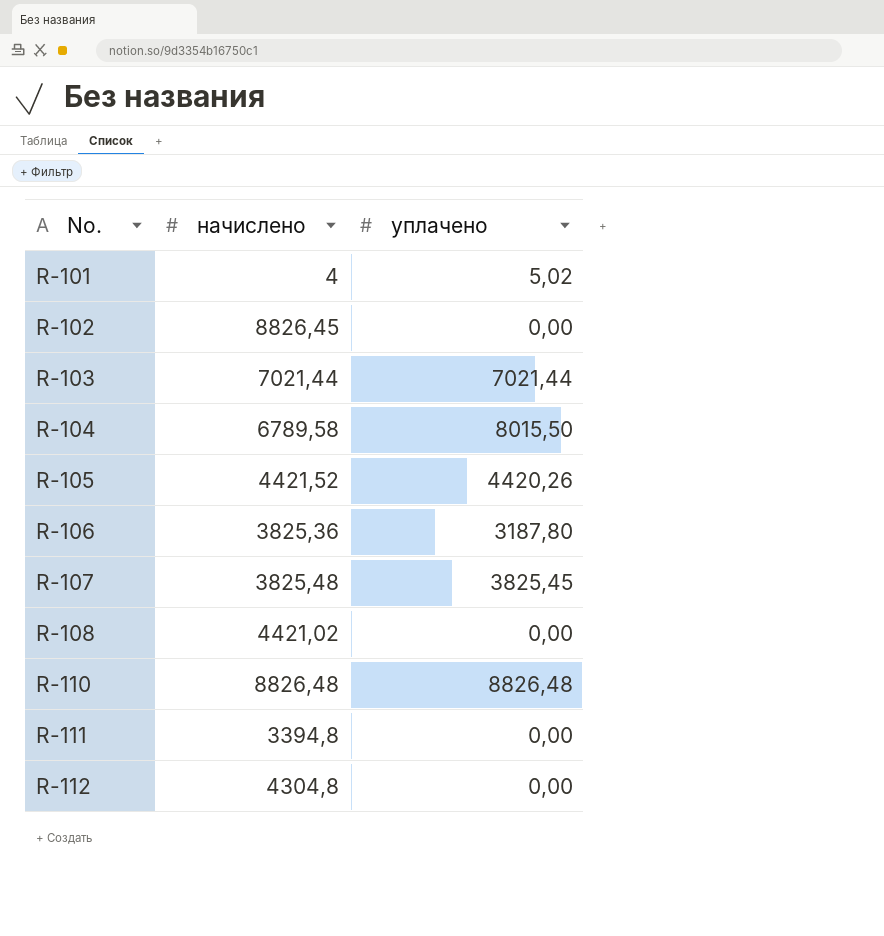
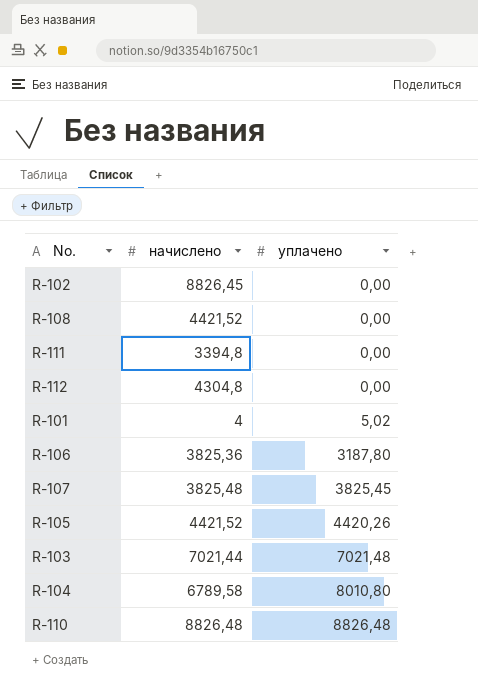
row order: No. ascending -> уплачено ascending
R-108 | начислено: 4421,02 -> 4421,52
R-103 | уплачено: 7021,44 -> 7021,48
R-104 | уплачено: 8015,50 -> 8010,80

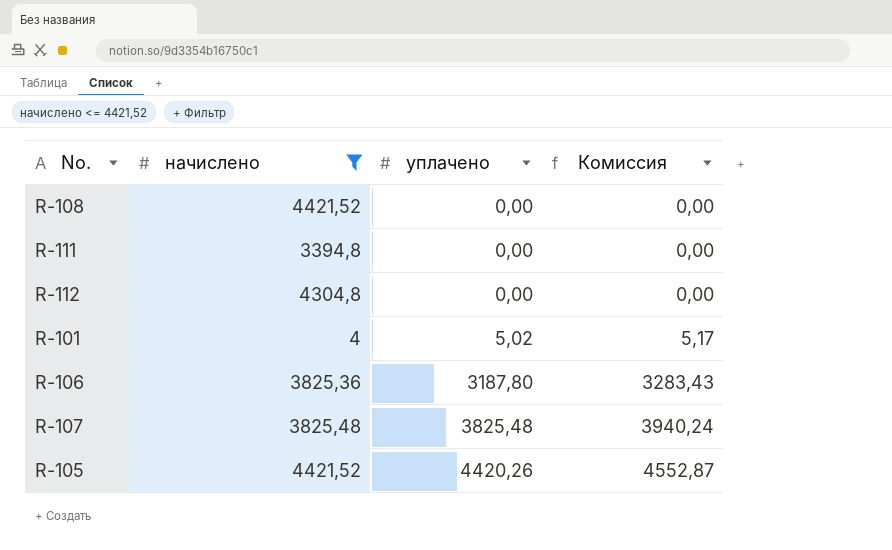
filter: none -> начислено <= 4421,52
column Комиссия | formula: none -> [уплачено] * 1,03
R-107 | уплачено: 3825,45 -> 3825,48

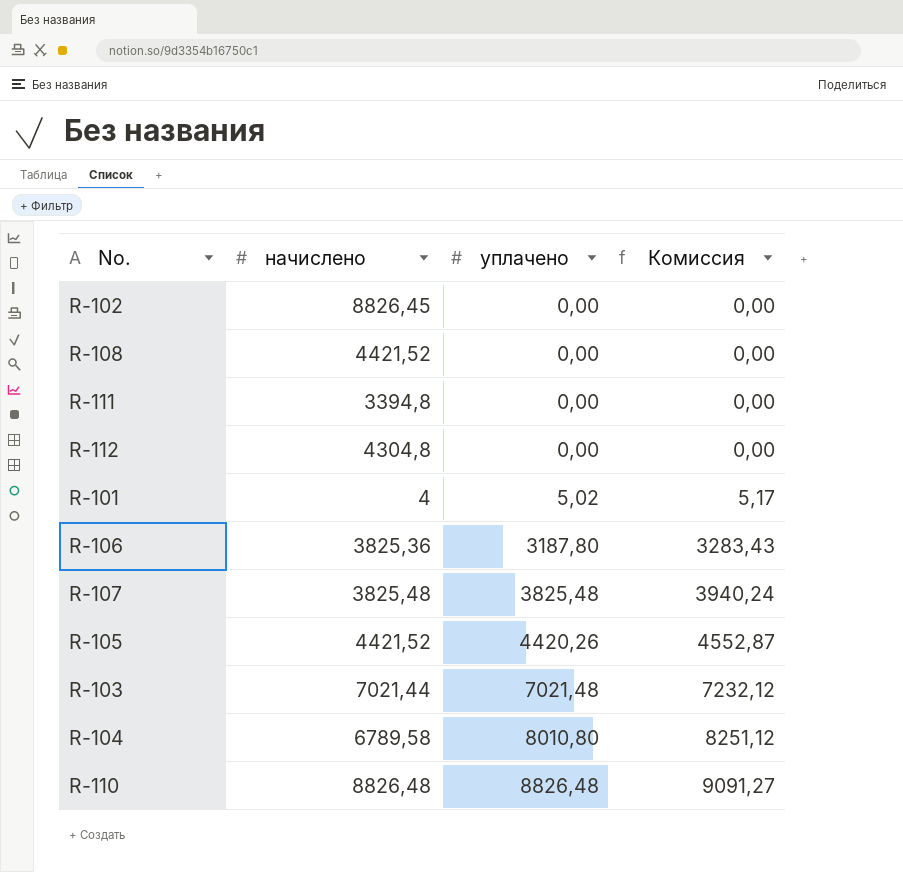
filter: начислено <= 4421,52 -> none

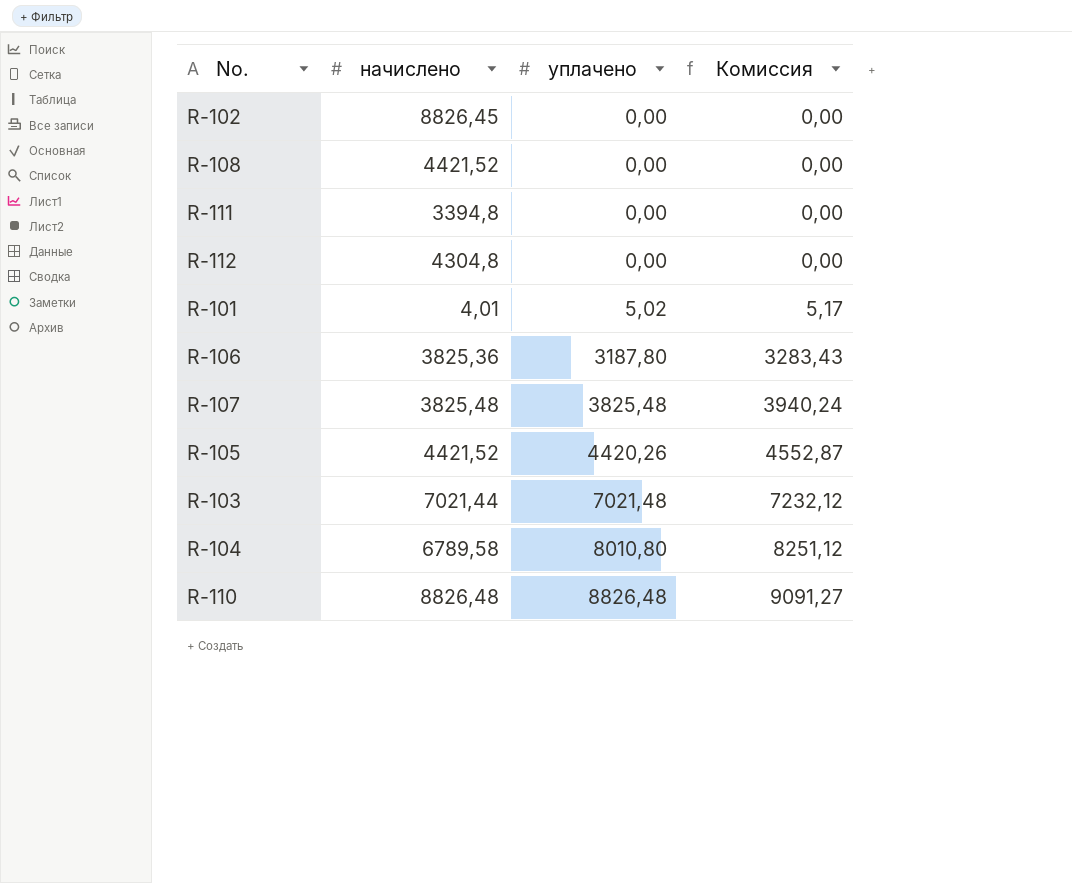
R-101 | начислено: 4 -> 4,01

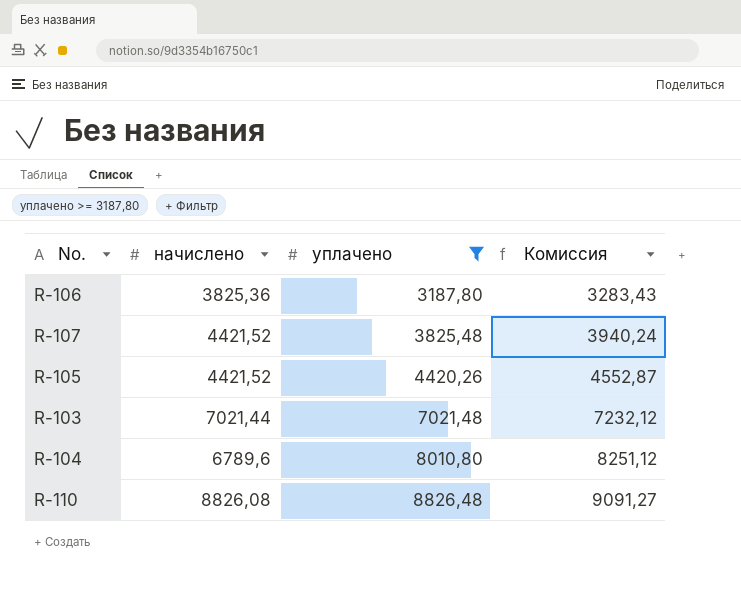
filter: none -> уплачено >= 3187,80
R-107 | начислено: 3825,48 -> 4421,52
R-104 | начислено: 6789,58 -> 6789,6
R-110 | начислено: 8826,48 -> 8826,08

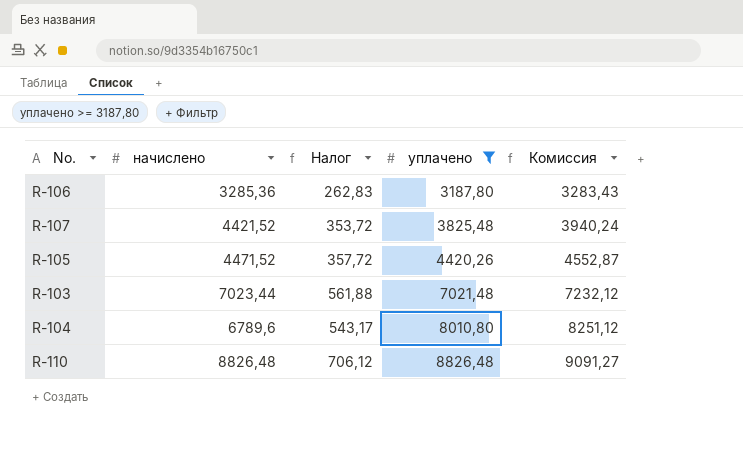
column Налог | formula: none -> [начислено] * 0,08
R-106 | начислено: 3825,36 -> 3285,36
R-105 | начислено: 4421,52 -> 4471,52
R-103 | начислено: 7021,44 -> 7023,44
R-110 | начислено: 8826,08 -> 8826,48

